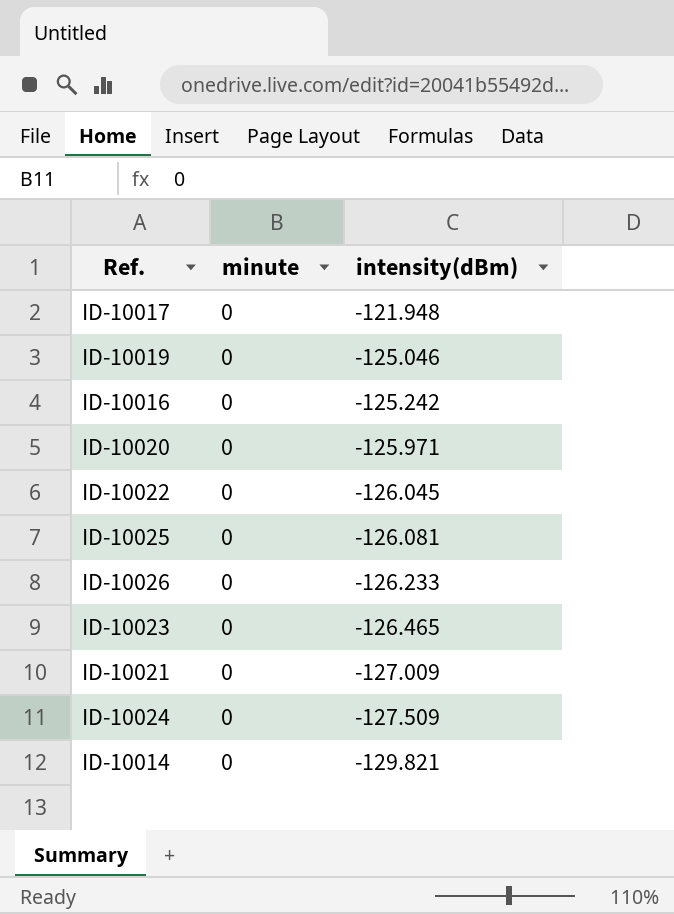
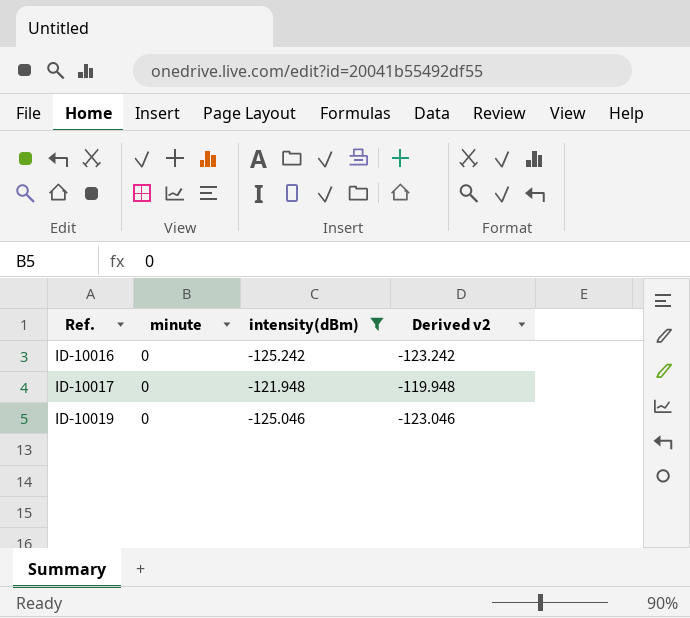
filter: none -> intensity(dBm) >= -125.242
row order: intensity(dBm) descending -> Ref. ascending
column Derived v2 | formula: none -> [intensity(dBm)] + 2

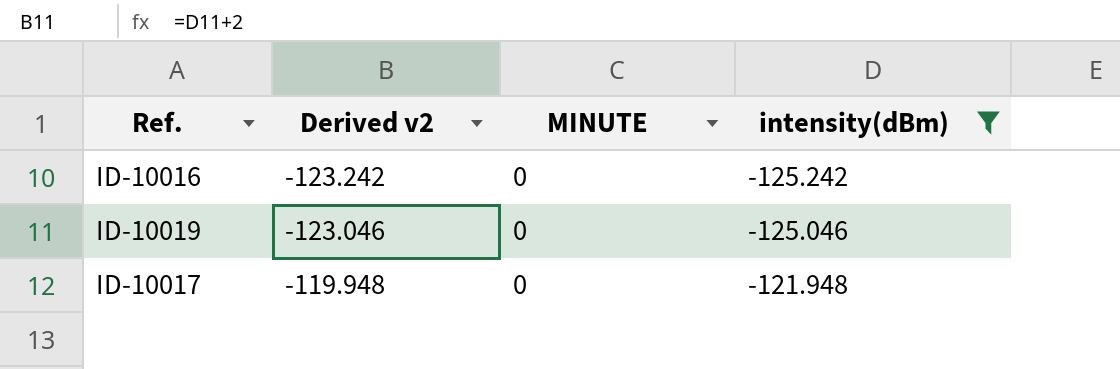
row order: Ref. ascending -> Derived v2 ascending
column Derived v2 | position: 4 -> 2
column name: minute -> MINUTE

